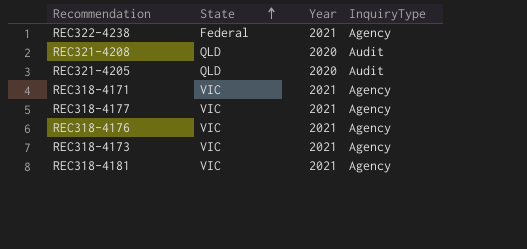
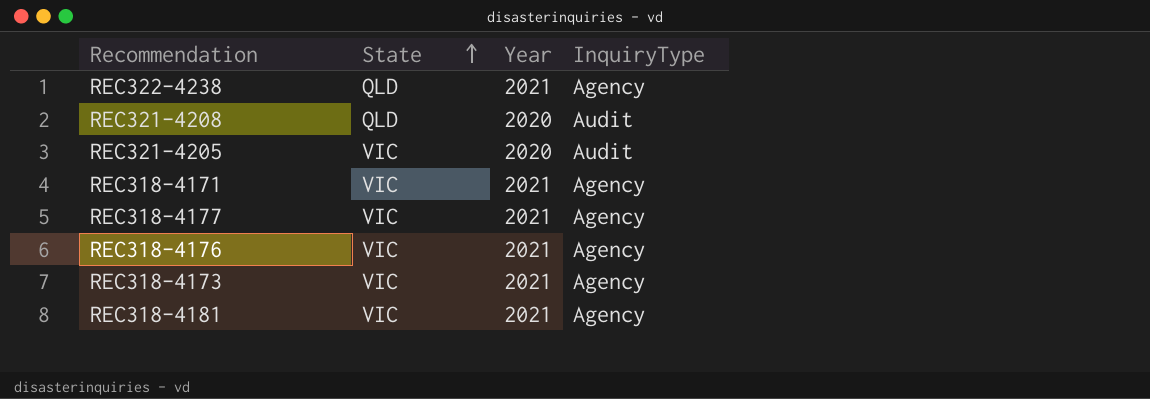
REC322-4238 | State: Federal -> QLD
REC321-4205 | State: QLD -> VIC

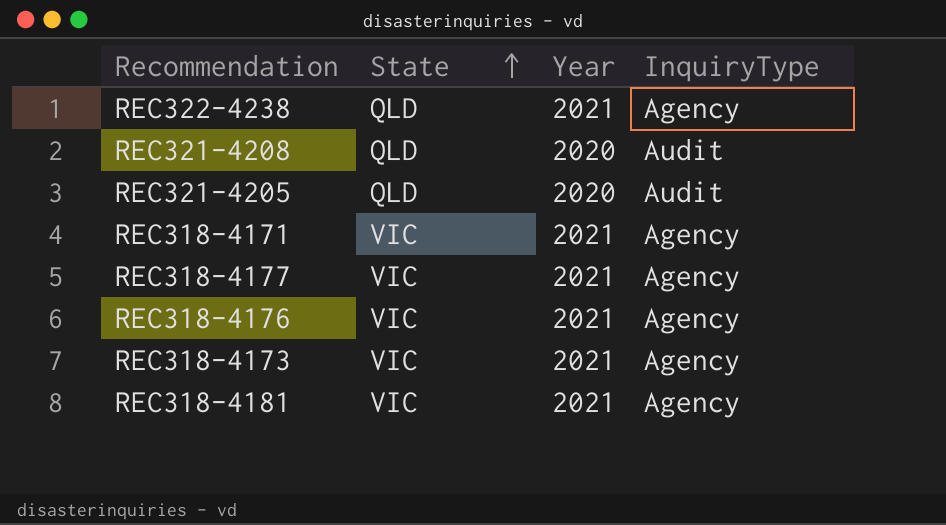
REC321-4205 | State: VIC -> QLD

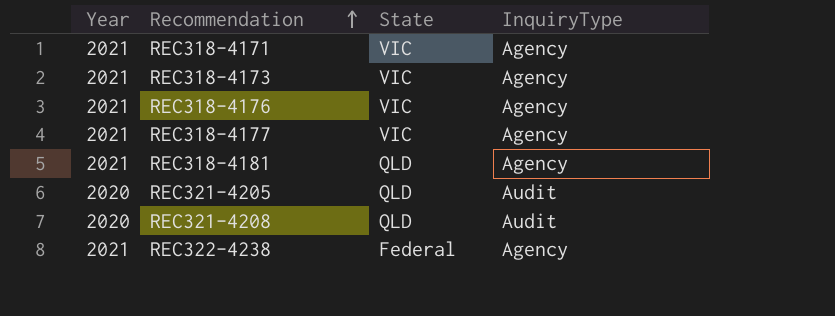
row order: State ascending -> Recommendation ascending
column Year | position: 3 -> 1
REC318-4181 | State: VIC -> QLD
REC322-4238 | State: QLD -> Federal

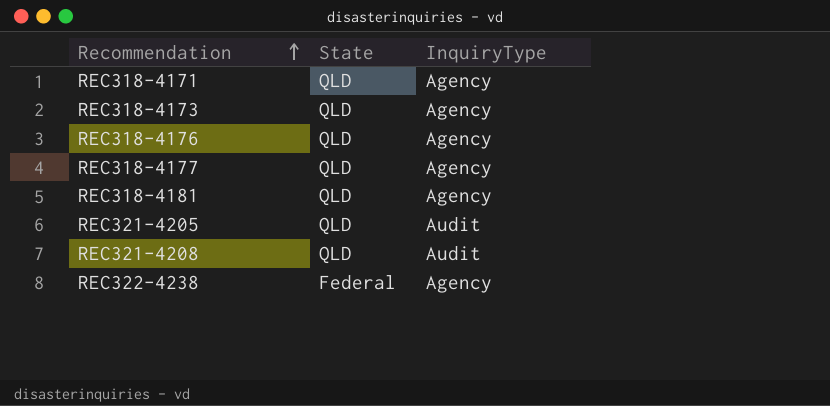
column Year | position: 1 -> none
REC318-4171 | State: VIC -> QLD
REC318-4173 | State: VIC -> QLD
REC318-4176 | State: VIC -> QLD
REC318-4177 | State: VIC -> QLD

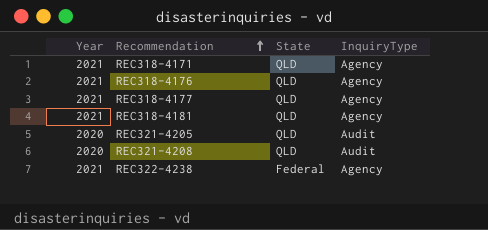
column Year | position: none -> 1
row REC318-4173: QLD | Agency -> none

